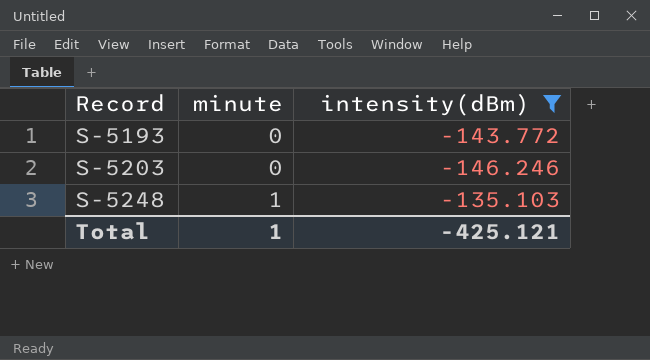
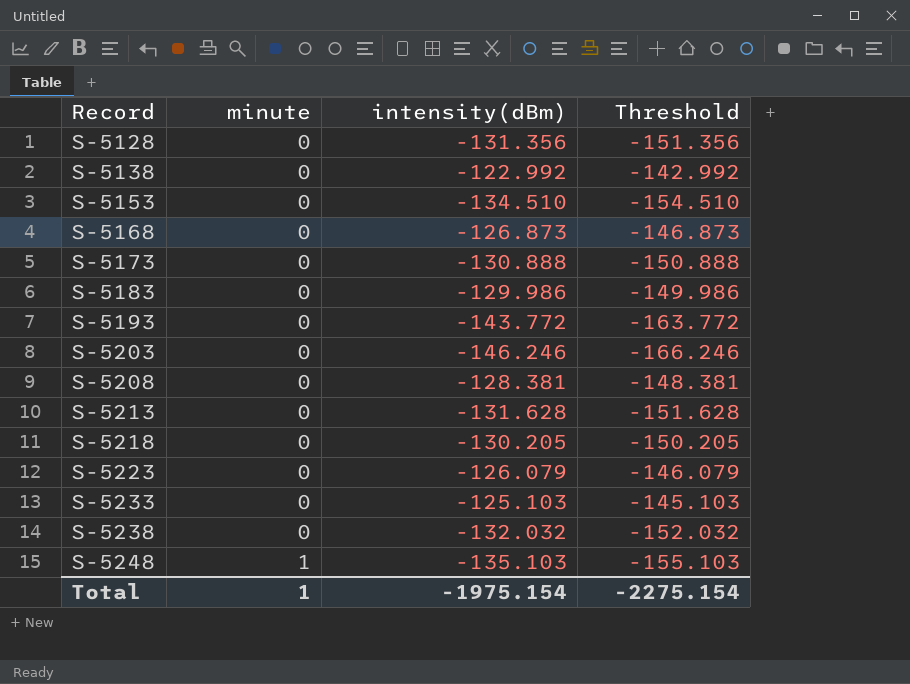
filter: intensity(dBm) <= -135.103 -> none
column Threshold | formula: none -> [intensity(dBm)] - 20
Total | intensity(dBm): -425.121 -> -1975.154

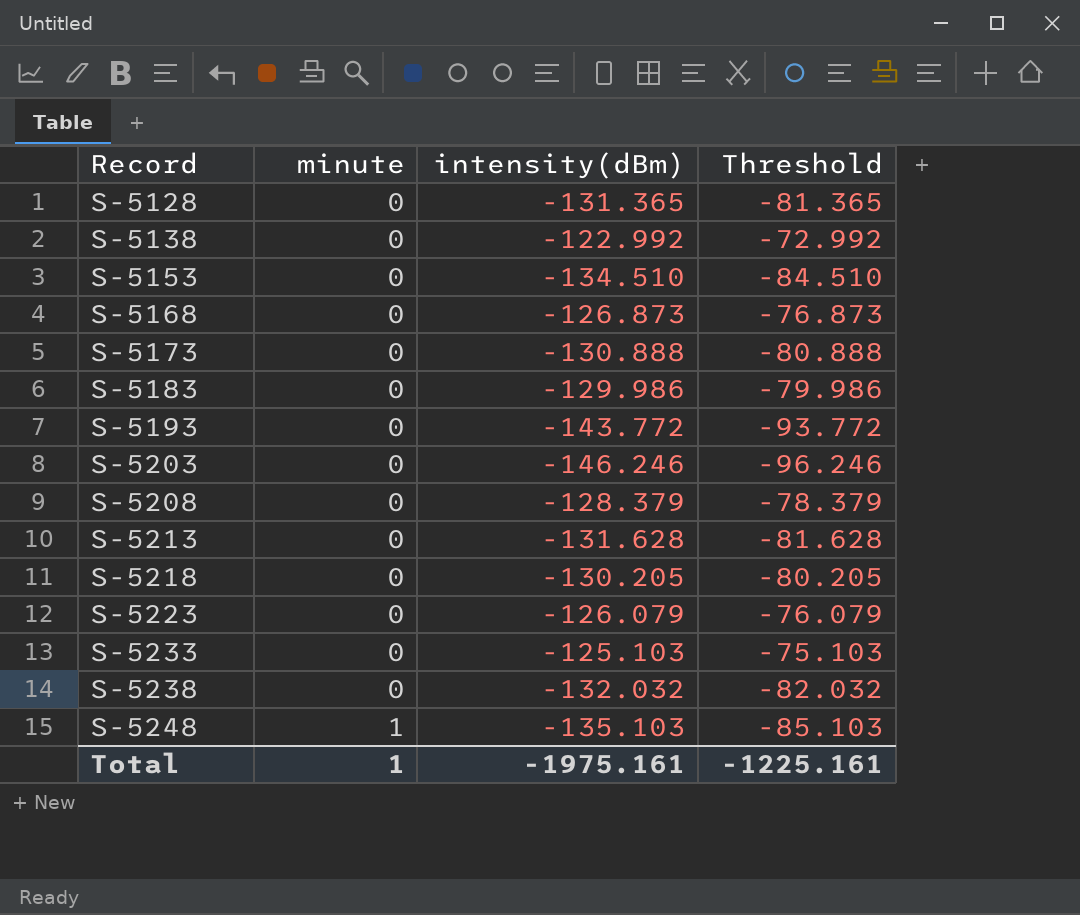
column Threshold | formula: [intensity(dBm)] - 20 -> [intensity(dBm)] + 50
S-5128 | intensity(dBm): -131.356 -> -131.365
S-5208 | intensity(dBm): -128.381 -> -128.379
Total | intensity(dBm): -1975.154 -> -1975.161
Total | Threshold: -2275.154 -> -1225.161

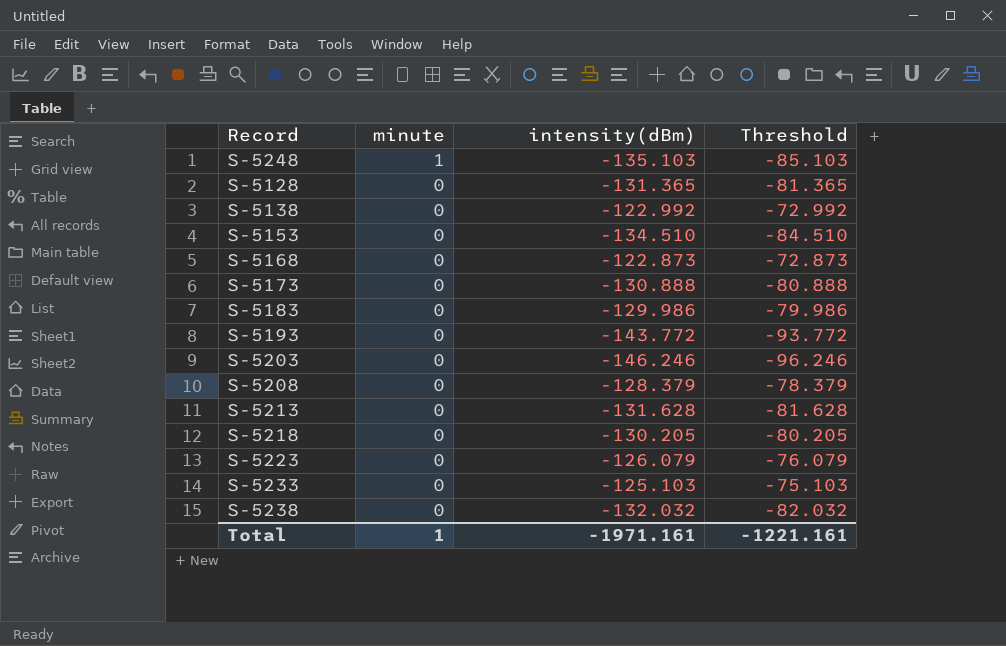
row order: Record ascending -> minute descending
S-5168 | intensity(dBm): -126.873 -> -122.873
S-5168 | Threshold: -76.873 -> -72.873
Total | intensity(dBm): -1975.161 -> -1971.161
Total | Threshold: -1225.161 -> -1221.161

